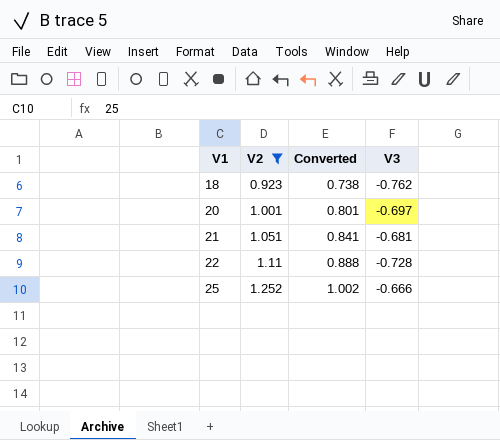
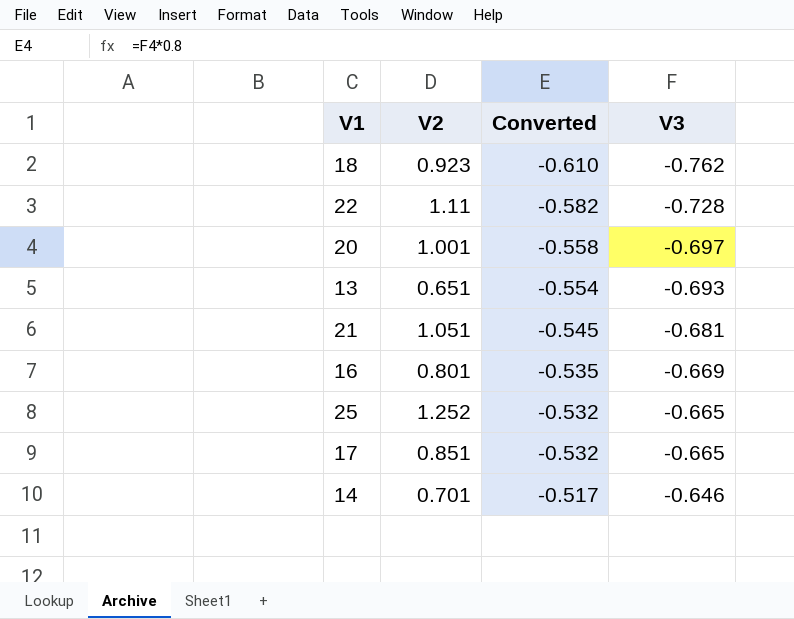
filter: V2 >= 0.923 -> none
row order: V1 ascending -> Converted ascending
column Converted | formula: [V2] * 0.8 -> [V3] * 0.8
25 | V3: -0.666 -> -0.665

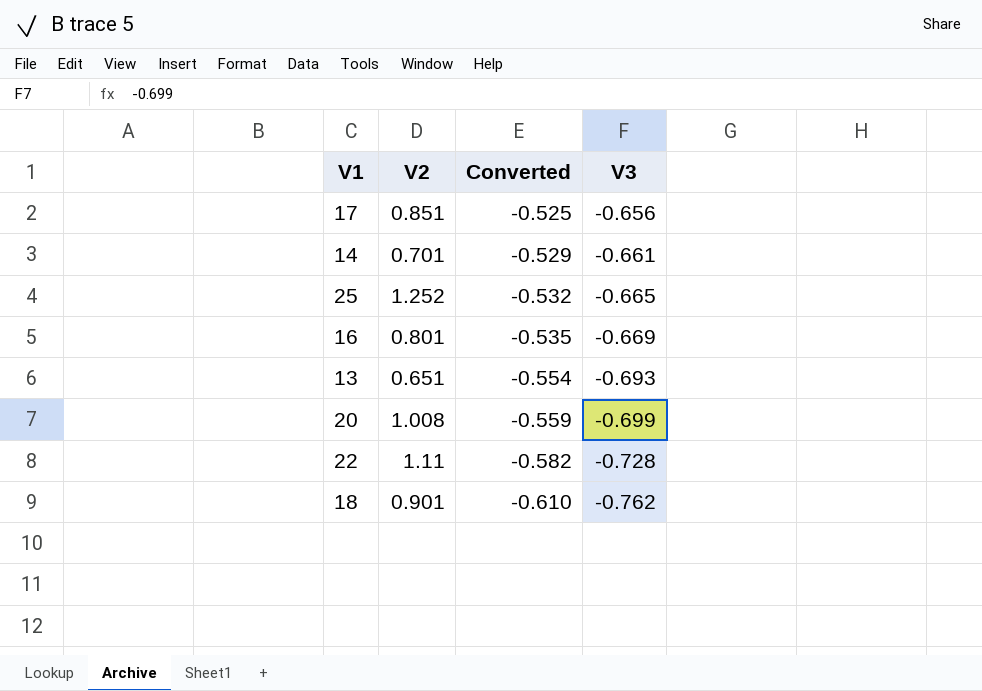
row order: Converted ascending -> Converted descending
row 21: 1.051 | -0.545 | -0.681 -> none
17 | Converted: -0.532 -> -0.525
17 | V3: -0.665 -> -0.656
14 | Converted: -0.517 -> -0.529
14 | V3: -0.646 -> -0.661
20 | V2: 1.001 -> 1.008
20 | Converted: -0.558 -> -0.559
20 | V3: -0.697 -> -0.699
18 | V2: 0.923 -> 0.901

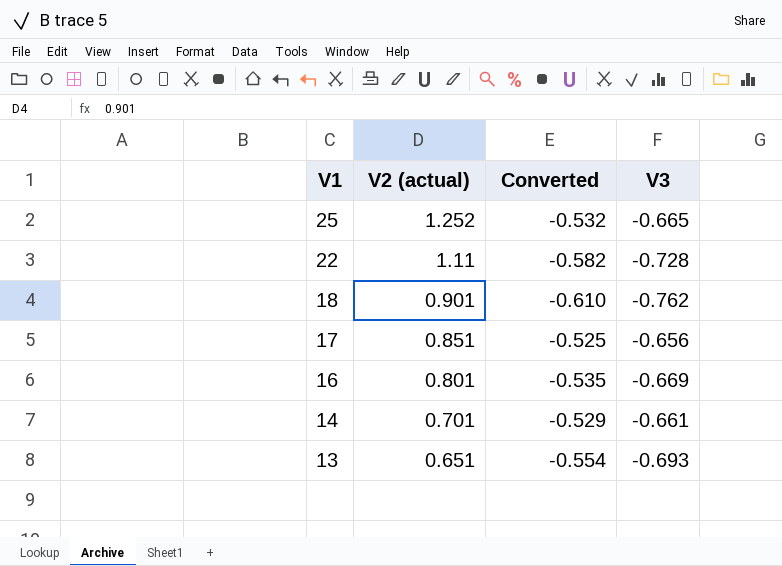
row order: Converted descending -> V1 descending
column name: V2 -> V2 (actual)
row 20: 1.008 | -0.559 | -0.699 -> none

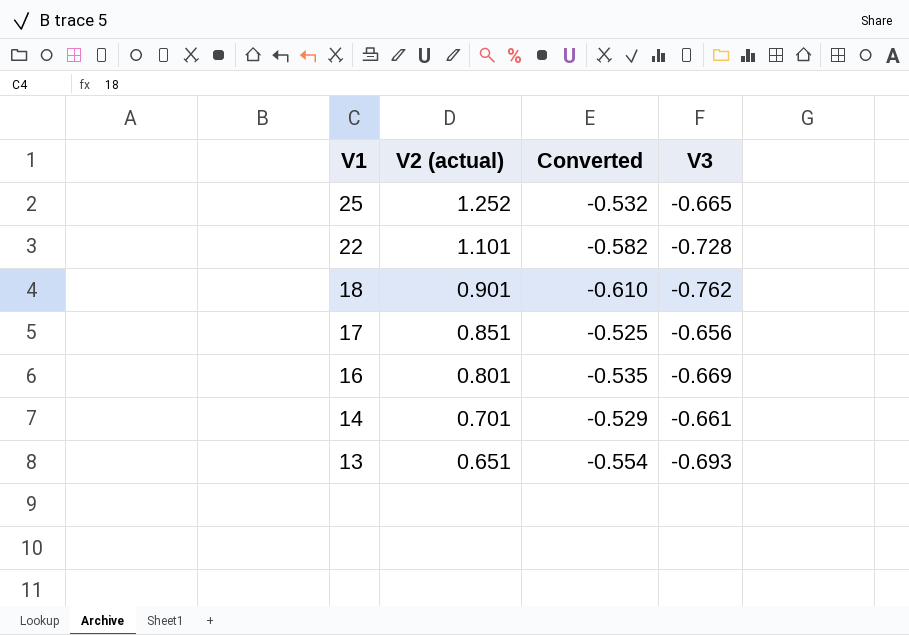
22 | V2 (actual): 1.11 -> 1.101

